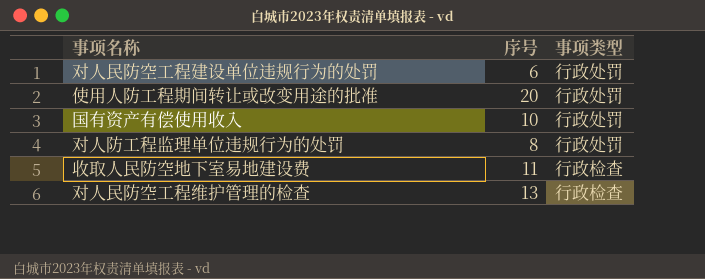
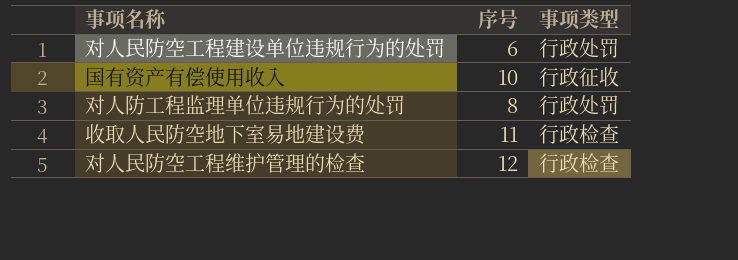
row 使用人防工程期间转让或改变用途的批准: 20 | 行政处罚 -> none
国有资产有偿使用收入 | 事项类型: 行政处罚 -> 行政征收
对人民防空工程维护管理的检查 | 序号: 13 -> 12

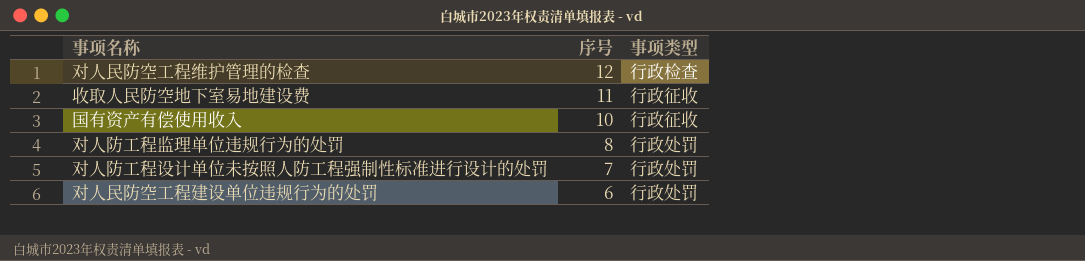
row order: none -> 序号 descending
收取人民防空地下室易地建设费 | 事项类型: 行政检查 -> 行政征收
row 对人防工程设计单位未按照人防工程强制性标准进行设计的处罚: none -> 7 | 行政处罚

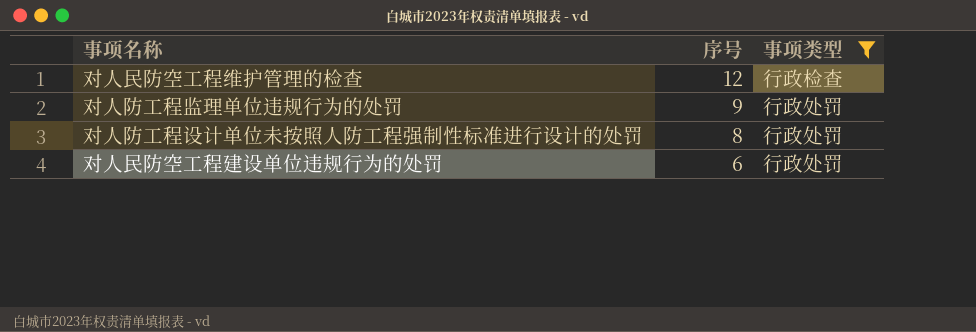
filter: none -> 事项类型 != 行政征收
对人防工程监理单位违规行为的处罚 | 序号: 8 -> 9
对人防工程设计单位未按照人防工程强制性标准进行设计的处罚 | 序号: 7 -> 8

